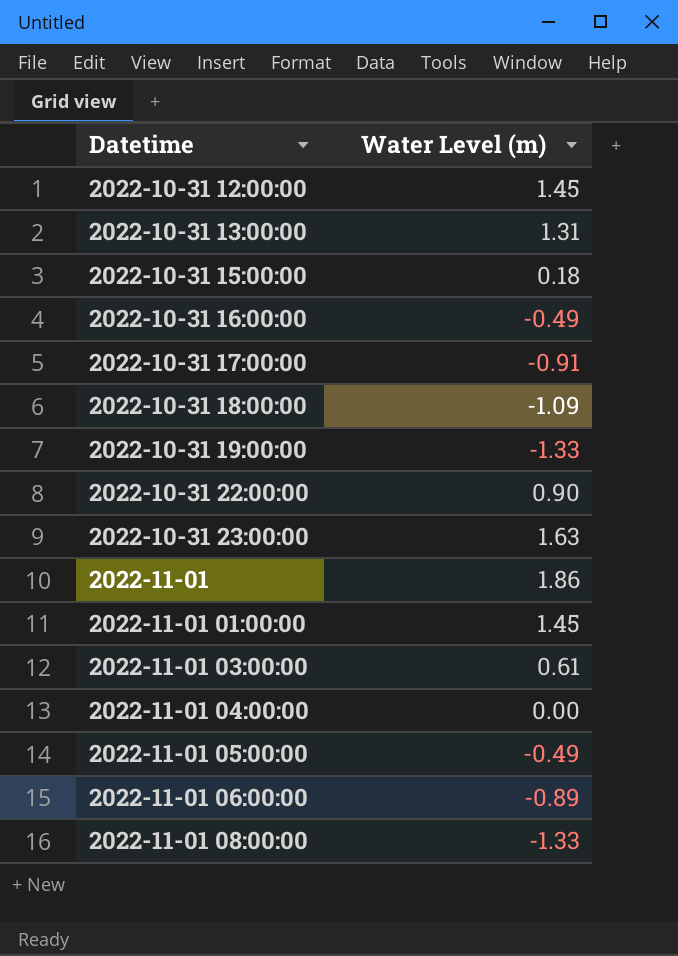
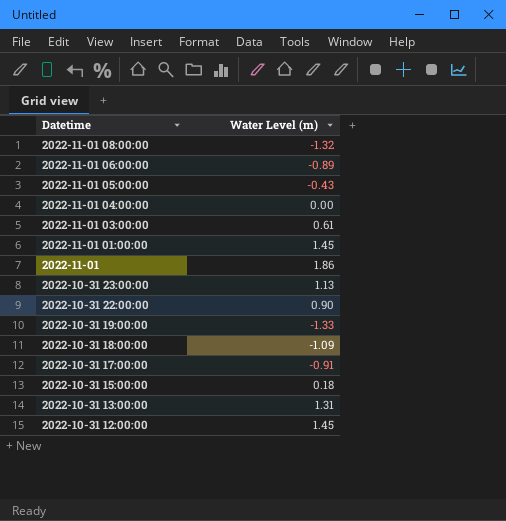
row order: Datetime ascending -> Datetime descending
row 2022-10-31 16:00:00: -0.49 -> none
2022-11-01 08:00:00 | Water Level (m): -1.33 -> -1.32
2022-11-01 05:00:00 | Water Level (m): -0.49 -> -0.43
2022-10-31 23:00:00 | Water Level (m): 1.63 -> 1.13

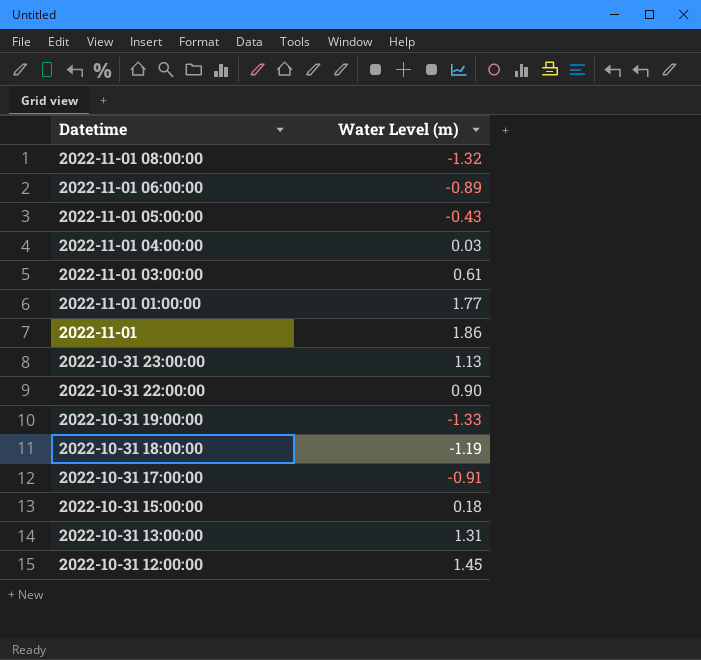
2022-11-01 04:00:00 | Water Level (m): 0.00 -> 0.03
2022-11-01 01:00:00 | Water Level (m): 1.45 -> 1.77
2022-10-31 18:00:00 | Water Level (m): -1.09 -> -1.19

